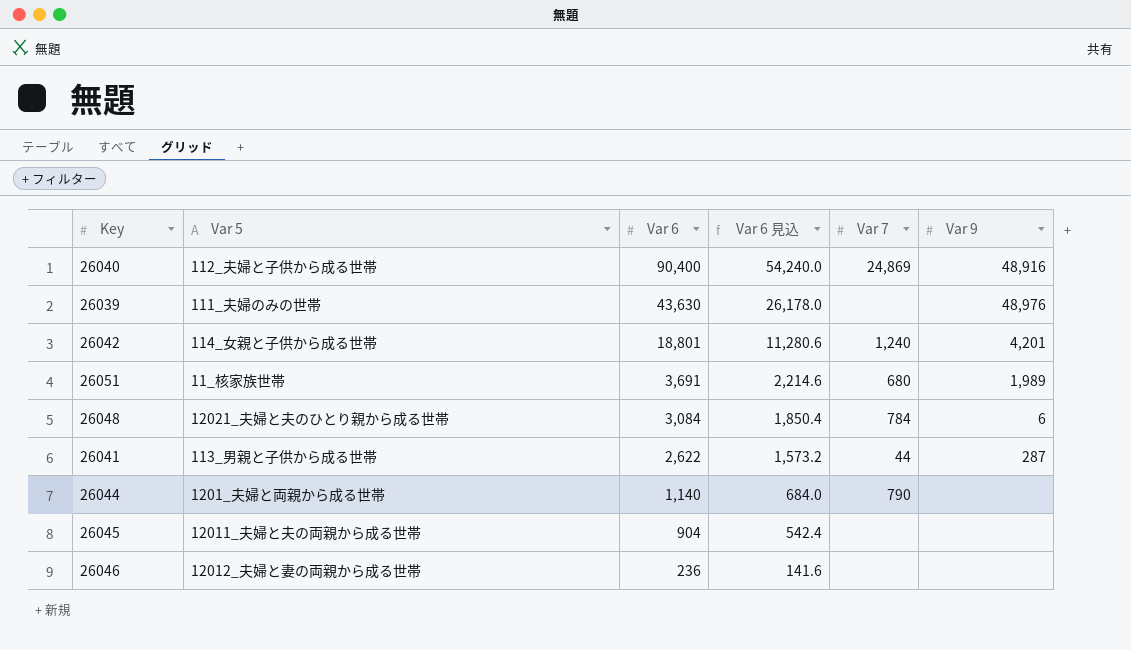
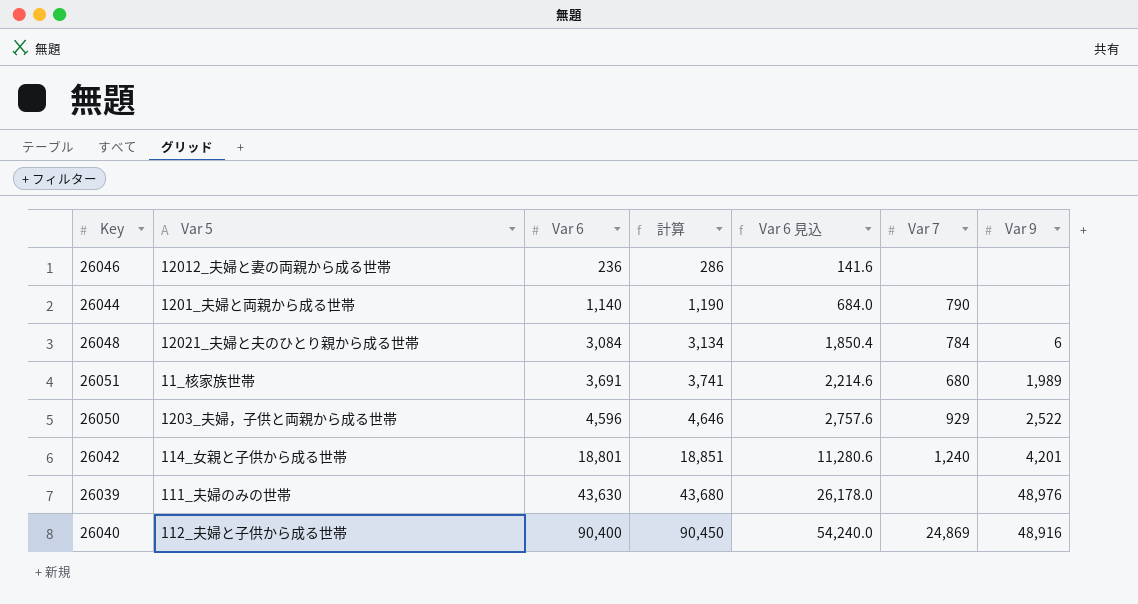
row order: Var 6 descending -> Var 6 ascending
column 計算 | formula: none -> [Var 6] + 50
row 26041: 113_男親と子供から成る世帯 | 2,622 | 1,573.2 | 44 | 287 -> none
row 26045: 12011_夫婦と夫の両親から成る世帯 | 904 | 542.4 | none | none -> none
row 26050: none -> 1203_夫婦，子供と両親から成る世帯 | 4,596 | 4,646 | 2,757.6 | 929 | 2,522

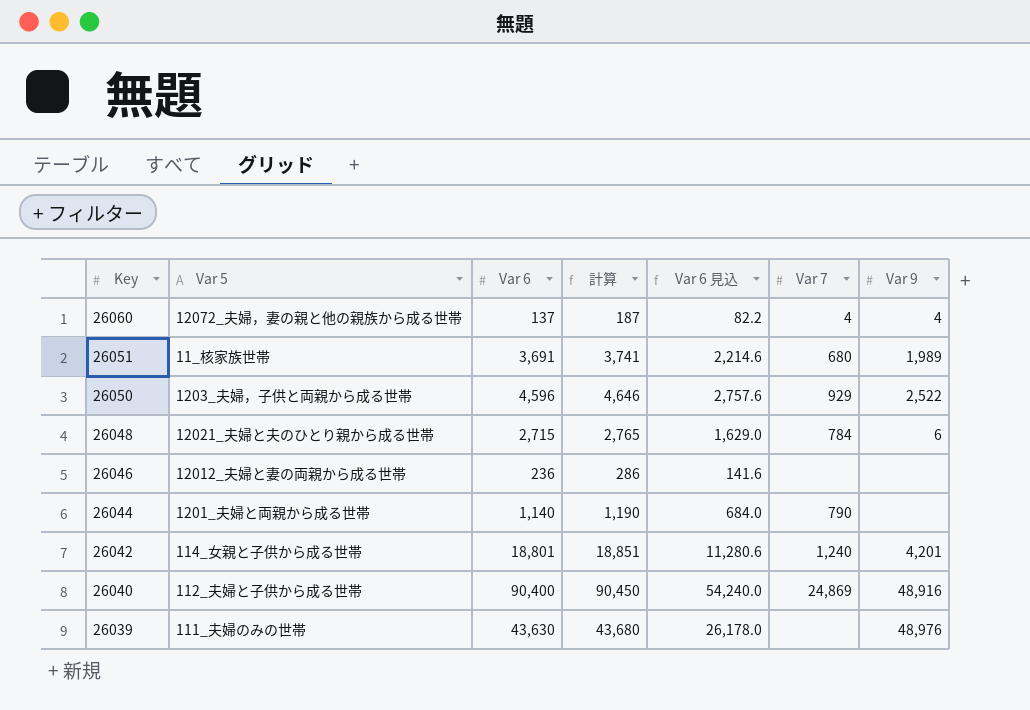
row order: Var 6 ascending -> Key descending
row 26060: none -> 12072_夫婦，妻の親と他の親族から成る世帯 | 137 | 187 | 82.2 | 4 | 4
26048 | Var 6: 3,084 -> 2,715
26048 | 計算: 3,134 -> 2,765
26048 | Var 6 見込: 1,850.4 -> 1,629.0

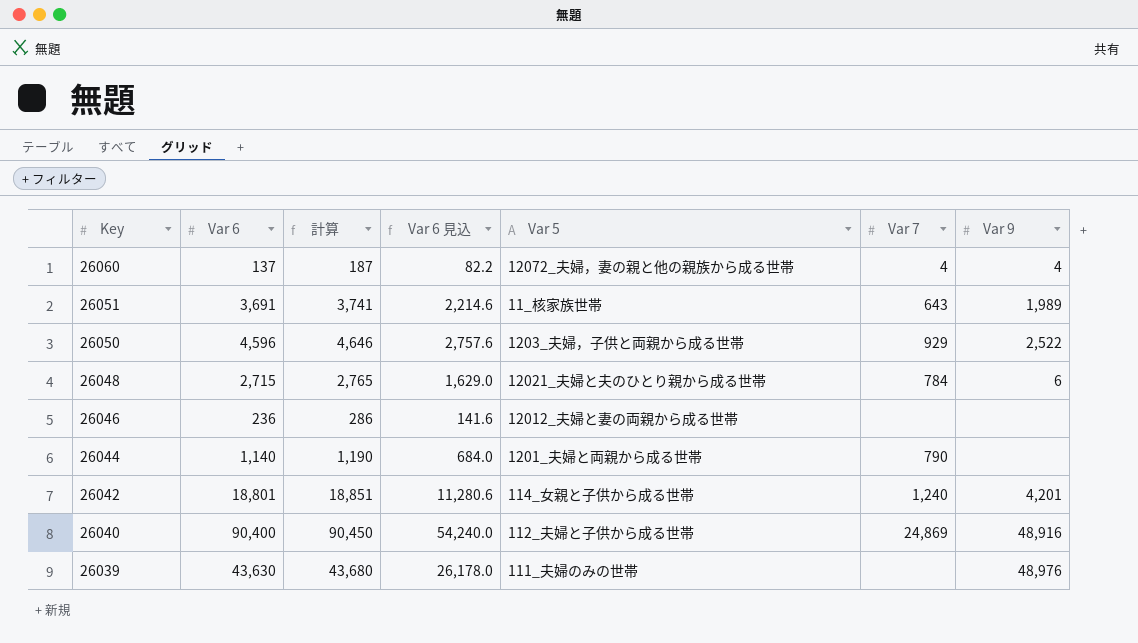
column Var 5 | position: 2 -> 5
26051 | Var 7: 680 -> 643

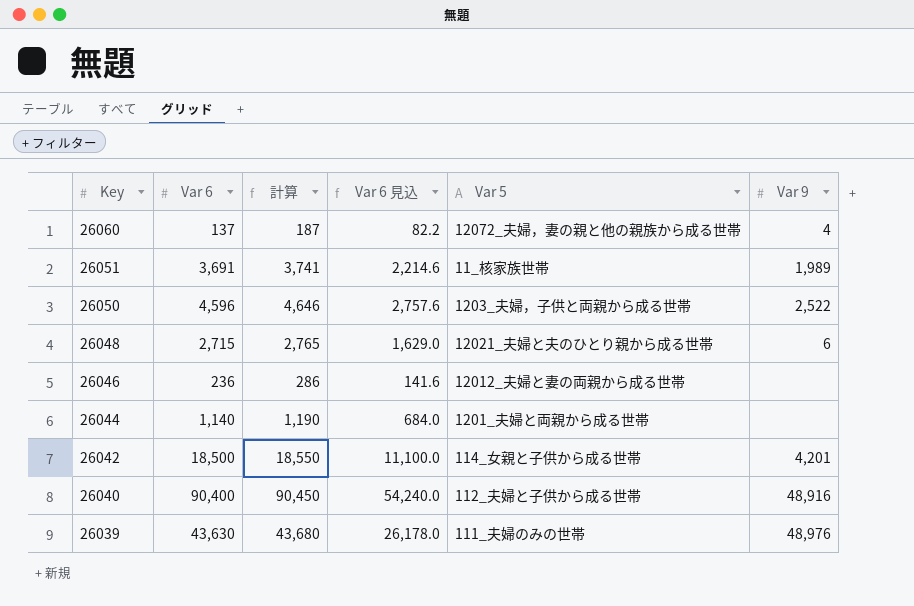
column Var 7 | position: 6 -> none
26042 | Var 6: 18,801 -> 18,500
26042 | 計算: 18,851 -> 18,550
26042 | Var 6 見込: 11,280.6 -> 11,100.0

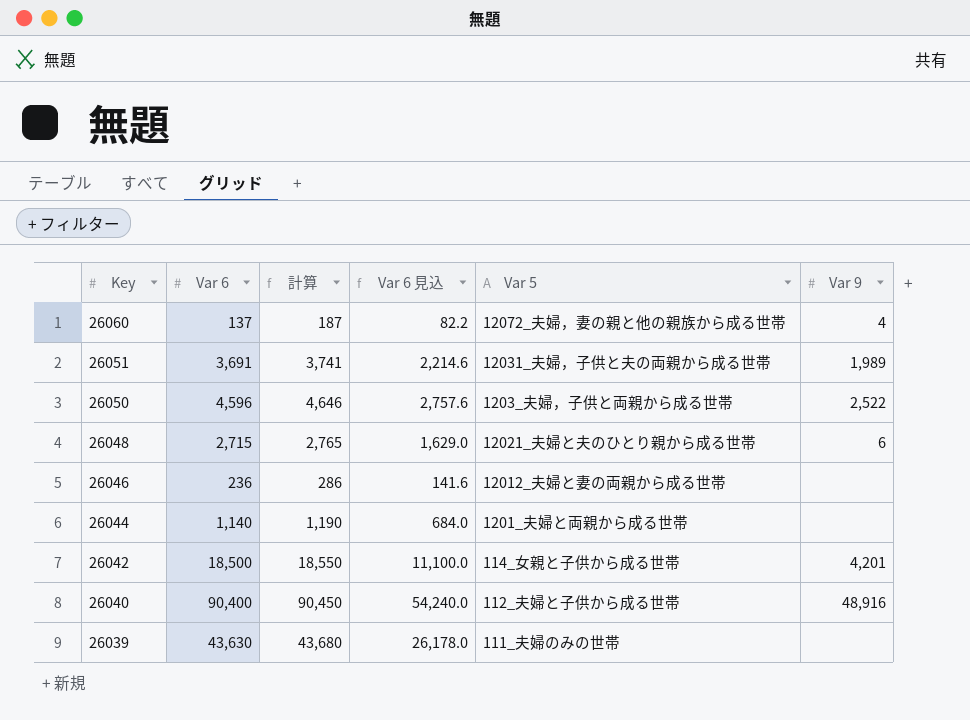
26051 | Var 5: 11_核家族世帯 -> 12031_夫婦，子供と夫の両親から成る世帯
26039 | Var 9: 48,976 -> none

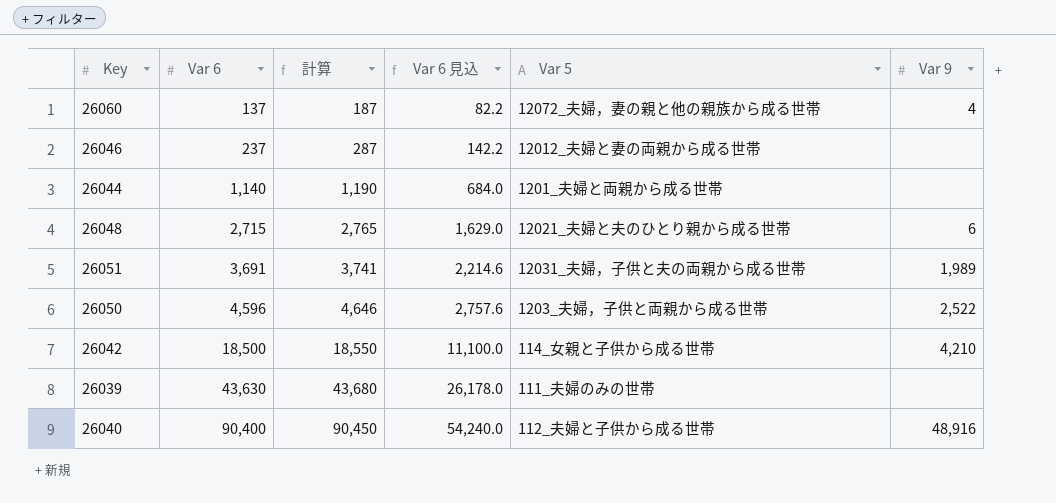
row order: Key descending -> Var 6 ascending
26046 | Var 6: 236 -> 237
26046 | 計算: 286 -> 287
26046 | Var 6 見込: 141.6 -> 142.2
26042 | Var 9: 4,201 -> 4,210

